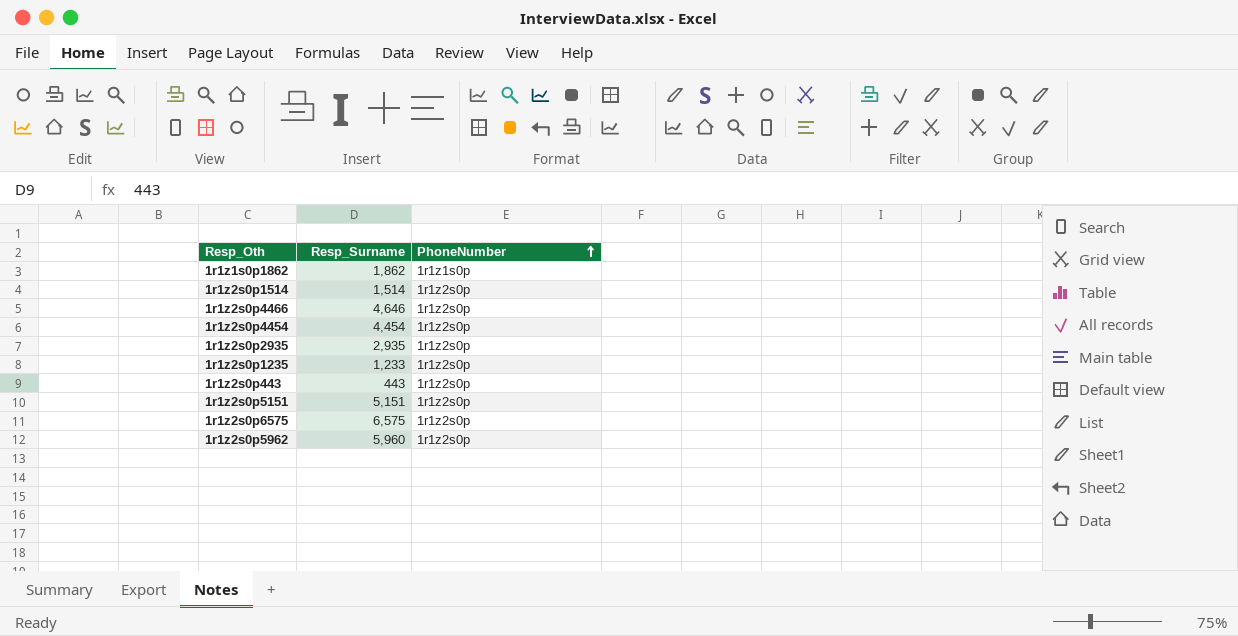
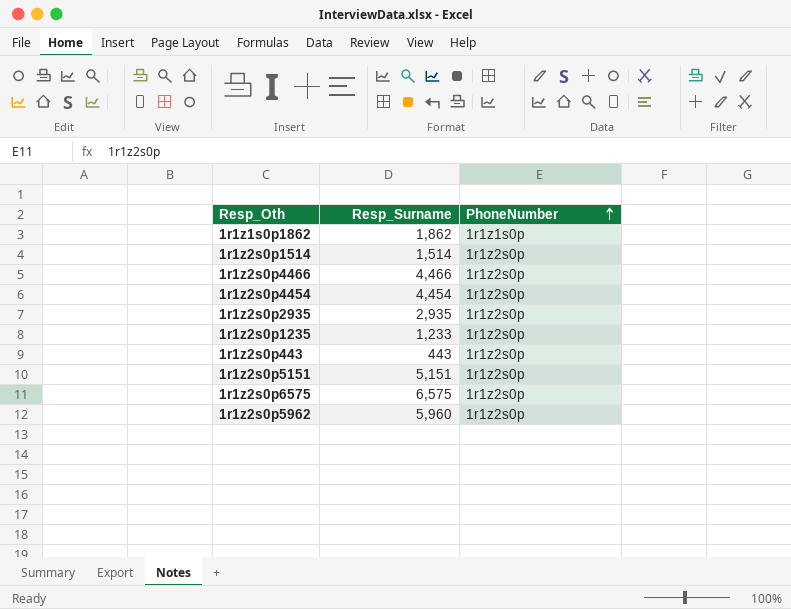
1r1z2s0p4466 | Resp_Surname: 4,646 -> 4,466

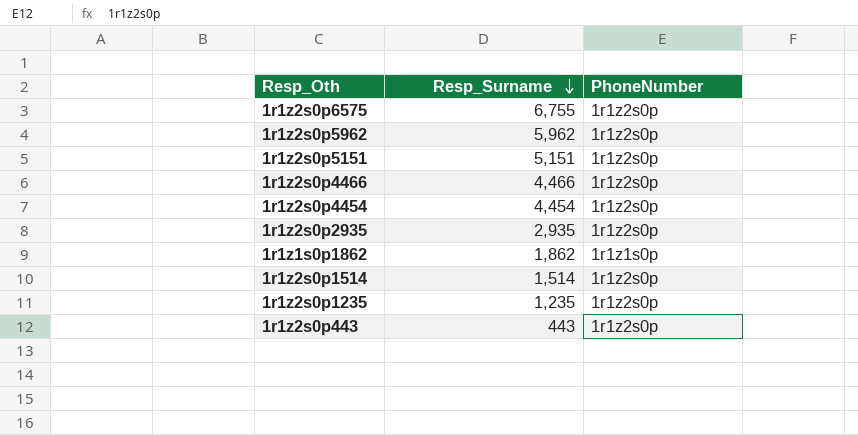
row order: PhoneNumber ascending -> Resp_Surname descending
1r1z2s0p6575 | Resp_Surname: 6,575 -> 6,755
1r1z2s0p5962 | Resp_Surname: 5,960 -> 5,962
1r1z2s0p1235 | Resp_Surname: 1,233 -> 1,235

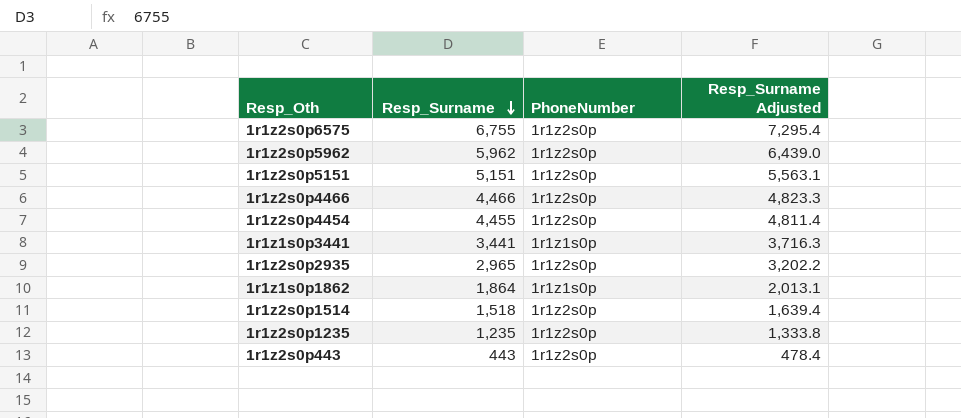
column Resp_Surname Adjusted | formula: none -> [Resp_Surname] * 1.08
1r1z2s0p4454 | Resp_Surname: 4,454 -> 4,455
row 1r1z1s0p3441: none -> 3,441 | 1r1z1s0p | 3,716.3
1r1z2s0p2935 | Resp_Surname: 2,935 -> 2,965
1r1z1s0p1862 | Resp_Surname: 1,862 -> 1,864
1r1z2s0p1514 | Resp_Surname: 1,514 -> 1,518

